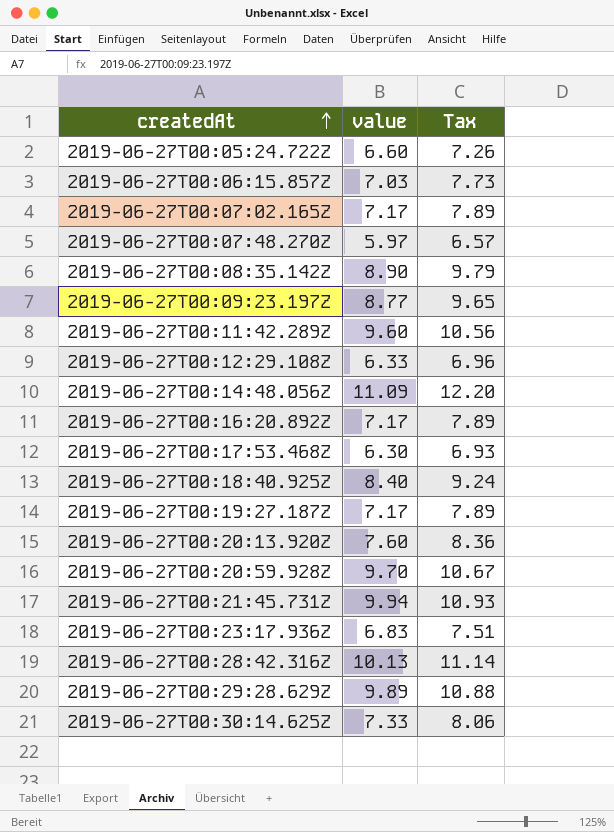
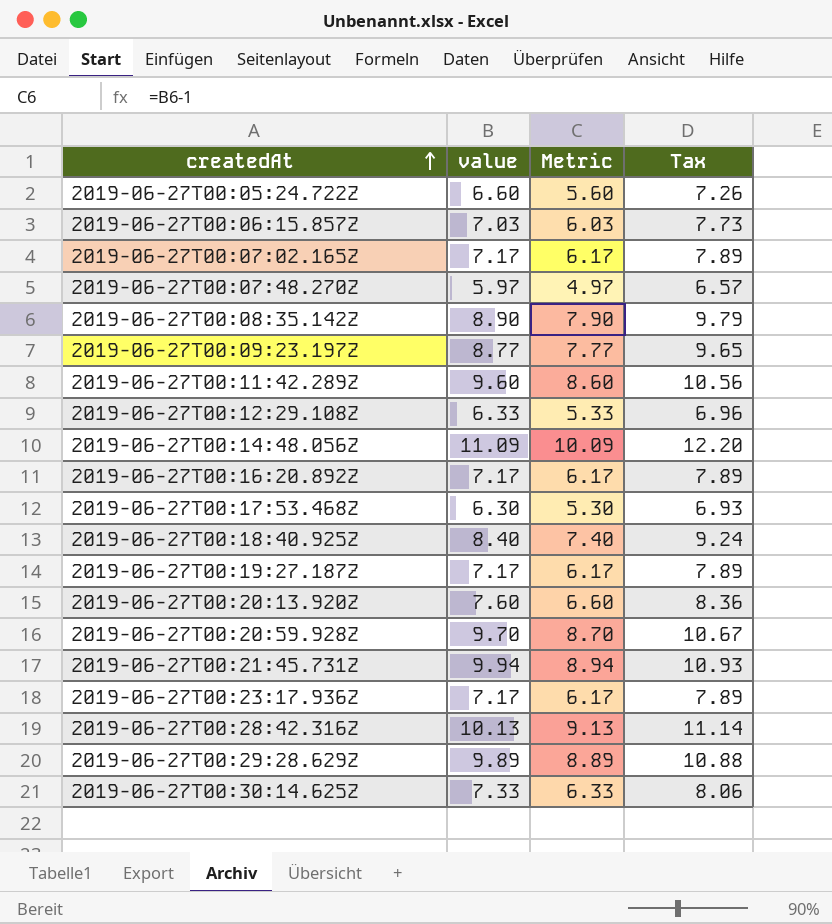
column Metric | formula: none -> [value] - 1
2019-06-27T00:23:17.936Z | value: 6.83 -> 7.17
2019-06-27T00:23:17.936Z | Tax: 7.51 -> 7.89

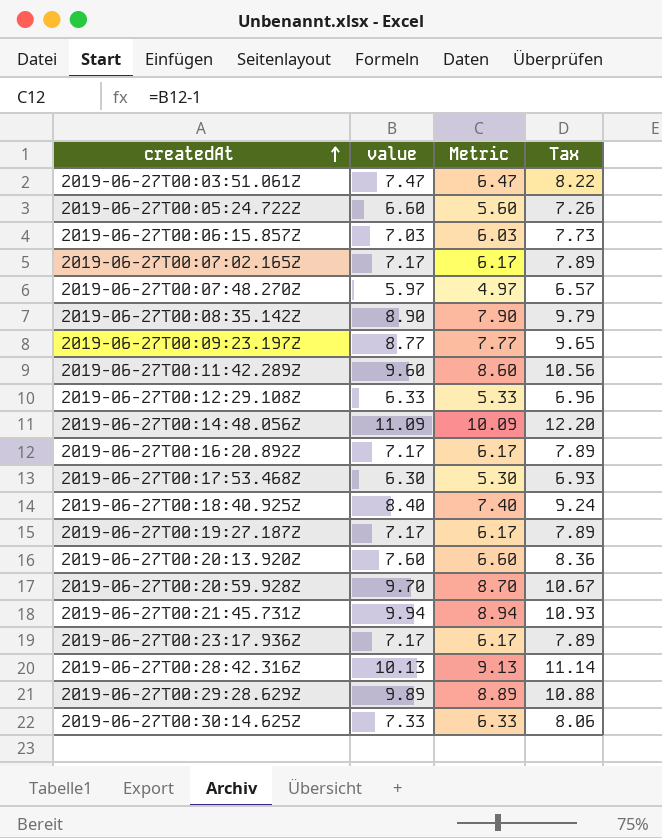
row 2019-06-27T00:03:51.061Z: none -> 7.47 | 6.47 | 8.22

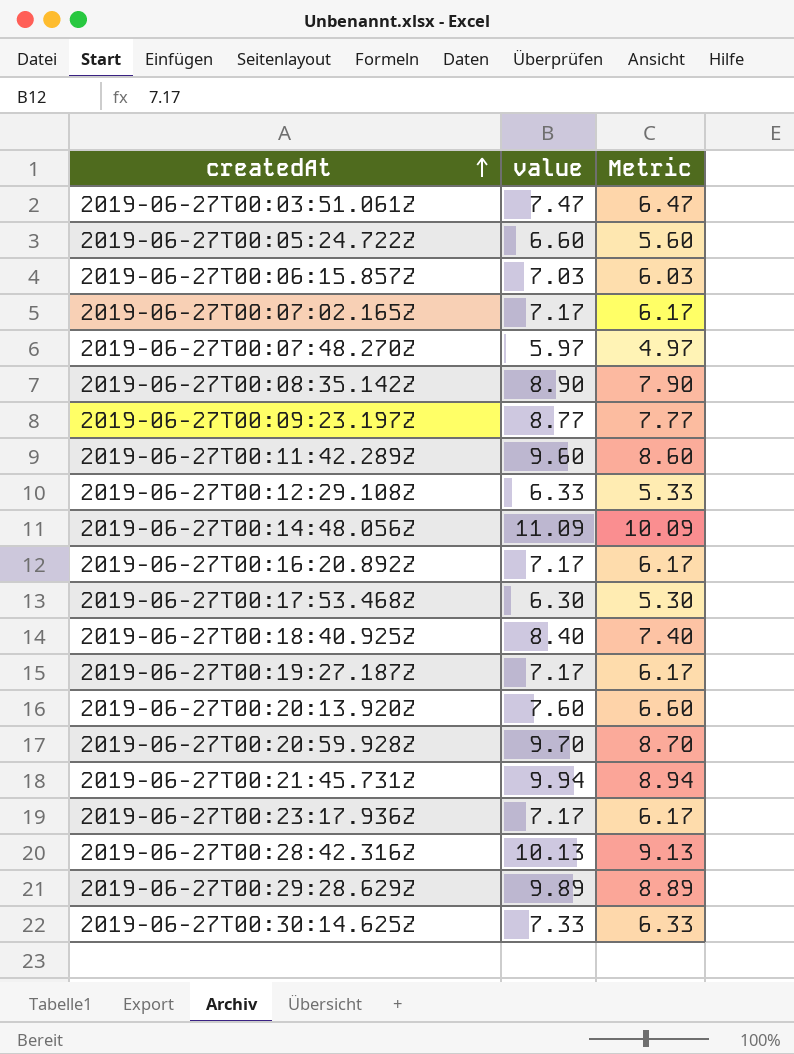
column Tax | formula: [value] * 1.1 -> none

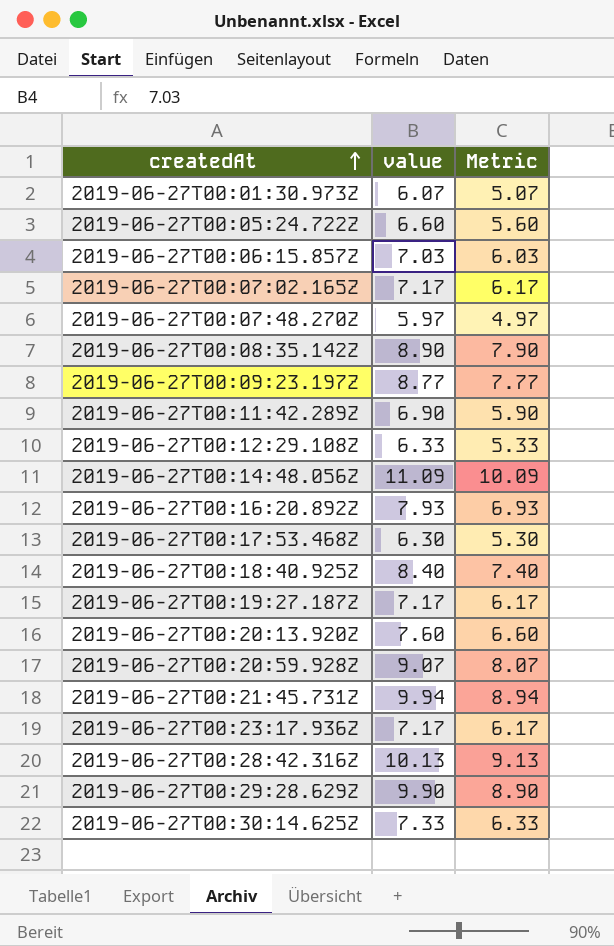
row 2019-06-27T00:03:51.061Z: 7.47 | 6.47 -> none
row 2019-06-27T00:01:30.973Z: none -> 6.07 | 5.07
2019-06-27T00:11:42.289Z | value: 9.60 -> 6.90
2019-06-27T00:11:42.289Z | Metric: 8.60 -> 5.90
2019-06-27T00:16:20.892Z | value: 7.17 -> 7.93
2019-06-27T00:16:20.892Z | Metric: 6.17 -> 6.93
2019-06-27T00:20:59.928Z | value: 9.70 -> 9.07
2019-06-27T00:20:59.928Z | Metric: 8.70 -> 8.07
2019-06-27T00:29:28.629Z | value: 9.89 -> 9.90
2019-06-27T00:29:28.629Z | Metric: 8.89 -> 8.90

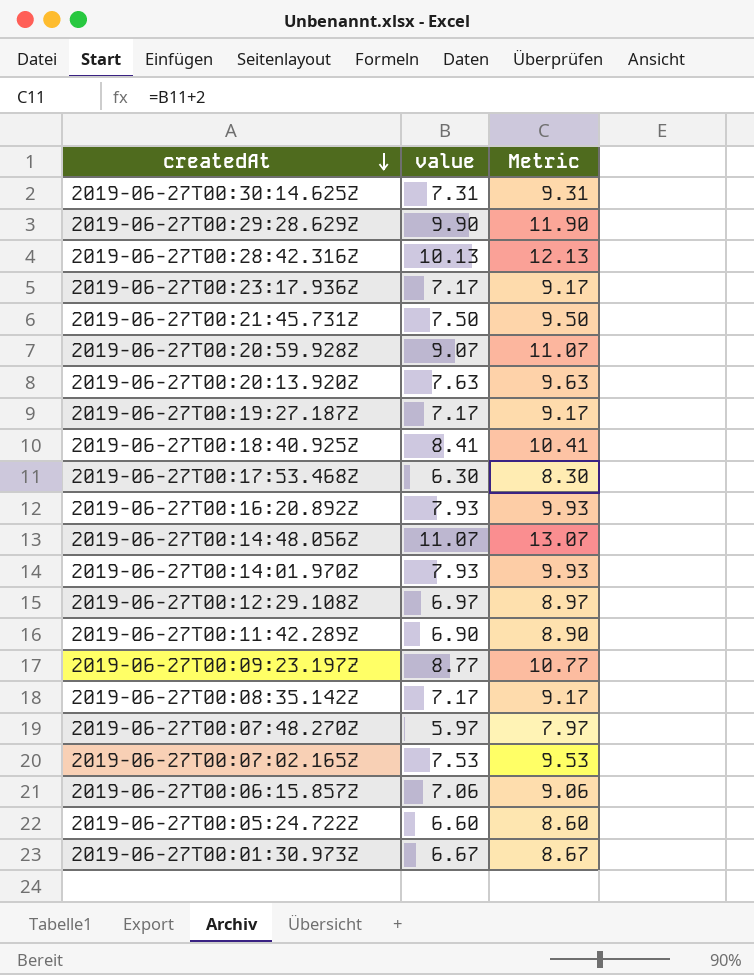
row order: createdAt ascending -> createdAt descending
column Metric | formula: [value] - 1 -> [value] + 2
2019-06-27T00:30:14.625Z | value: 7.33 -> 7.31
2019-06-27T00:21:45.731Z | value: 9.94 -> 7.50
2019-06-27T00:20:13.920Z | value: 7.60 -> 7.63
2019-06-27T00:18:40.925Z | value: 8.40 -> 8.41
2019-06-27T00:14:48.056Z | value: 11.09 -> 11.07
row 2019-06-27T00:14:01.970Z: none -> 7.93 | 9.93
2019-06-27T00:12:29.108Z | value: 6.33 -> 6.97
2019-06-27T00:08:35.142Z | value: 8.90 -> 7.17
2019-06-27T00:07:02.165Z | value: 7.17 -> 7.53
2019-06-27T00:06:15.857Z | value: 7.03 -> 7.06
2019-06-27T00:01:30.973Z | value: 6.07 -> 6.67

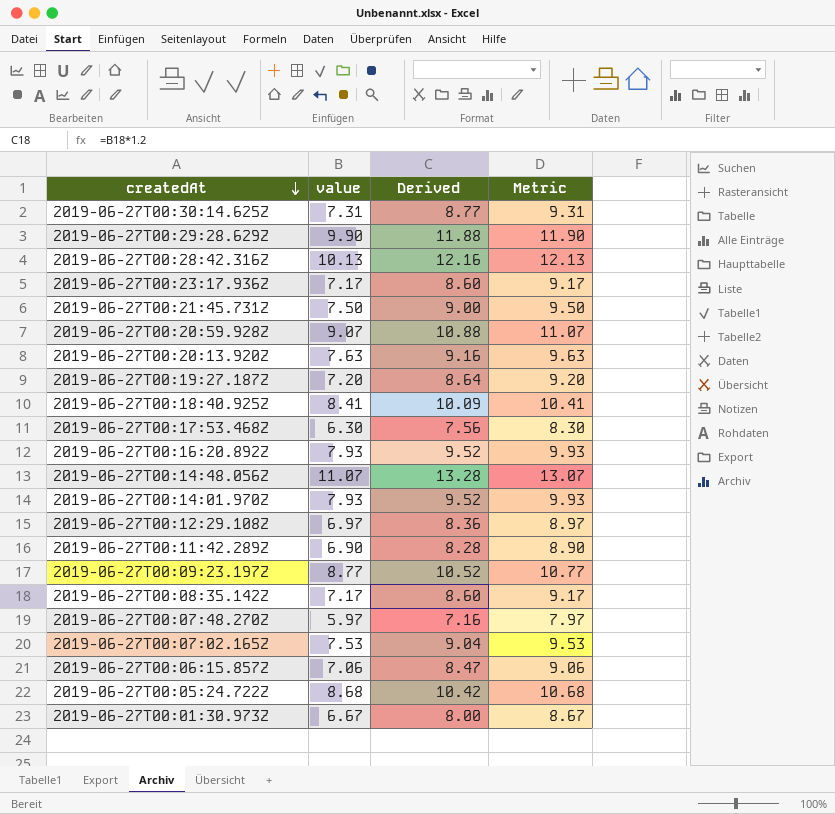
column Derived | formula: none -> [value] * 1.2
2019-06-27T00:19:27.187Z | value: 7.17 -> 7.20
2019-06-27T00:19:27.187Z | Metric: 9.17 -> 9.20
2019-06-27T00:05:24.722Z | value: 6.60 -> 8.68
2019-06-27T00:05:24.722Z | Metric: 8.60 -> 10.68

